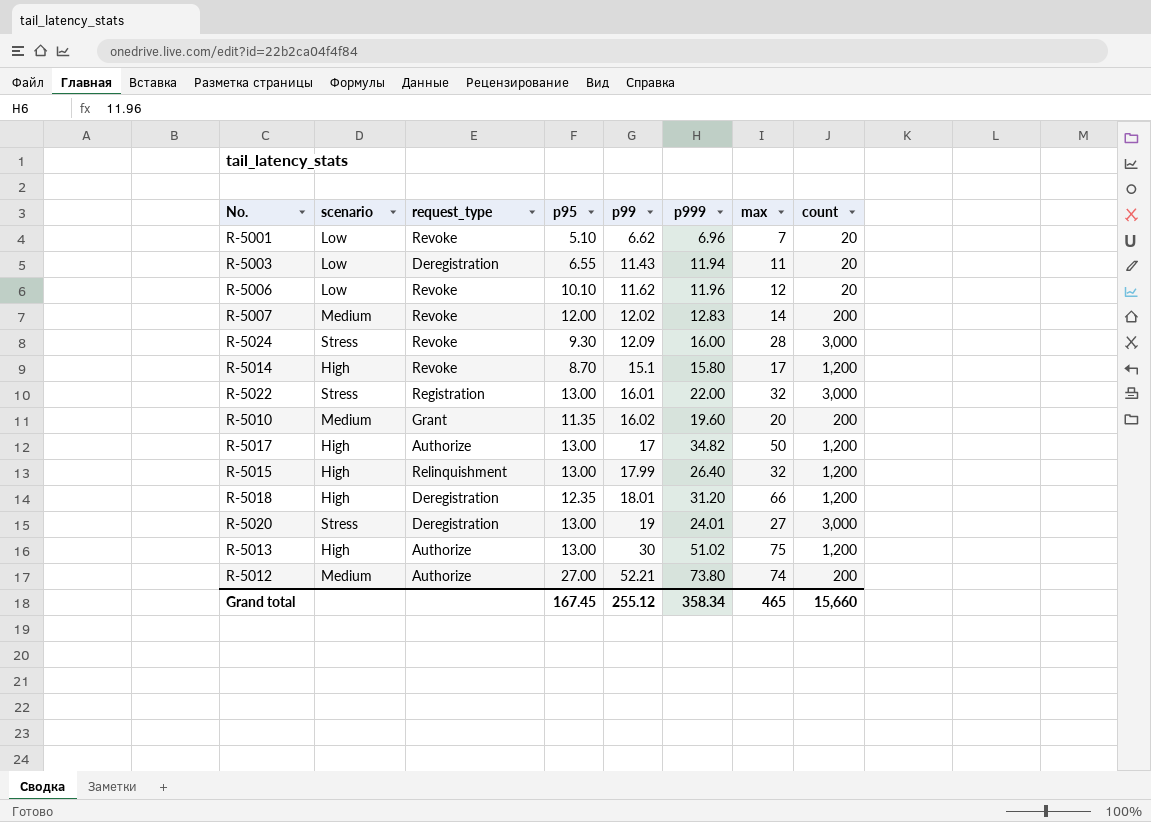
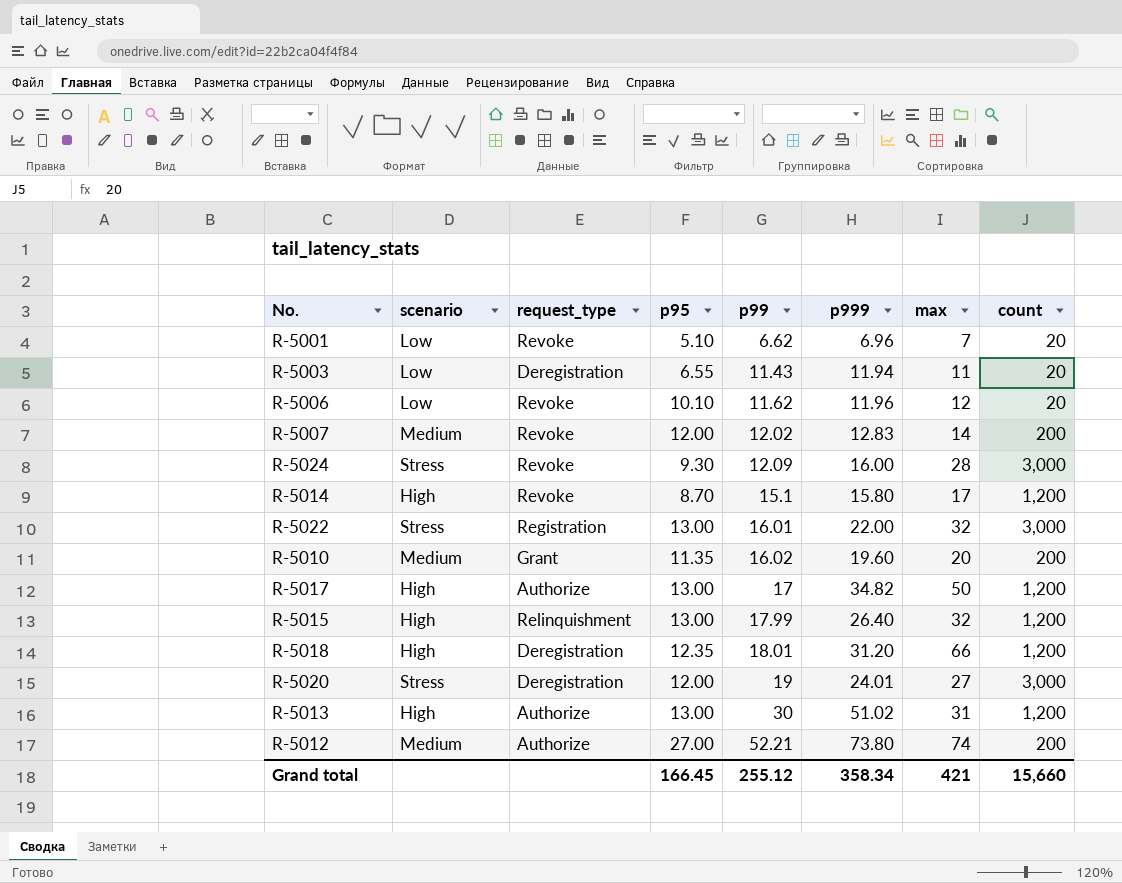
R-5020 | p95: 13.00 -> 12.00
R-5013 | max: 75 -> 31
Grand total | p95: 167.45 -> 166.45
Grand total | max: 465 -> 421

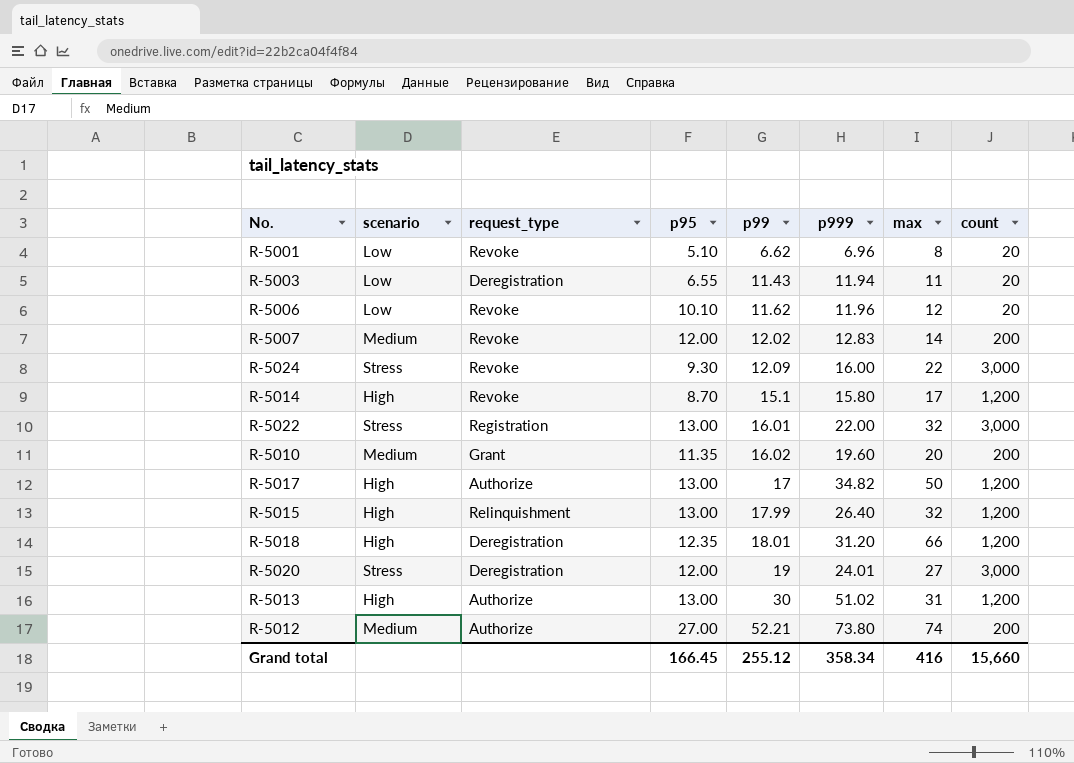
R-5001 | max: 7 -> 8
R-5024 | max: 28 -> 22
Grand total | max: 421 -> 416

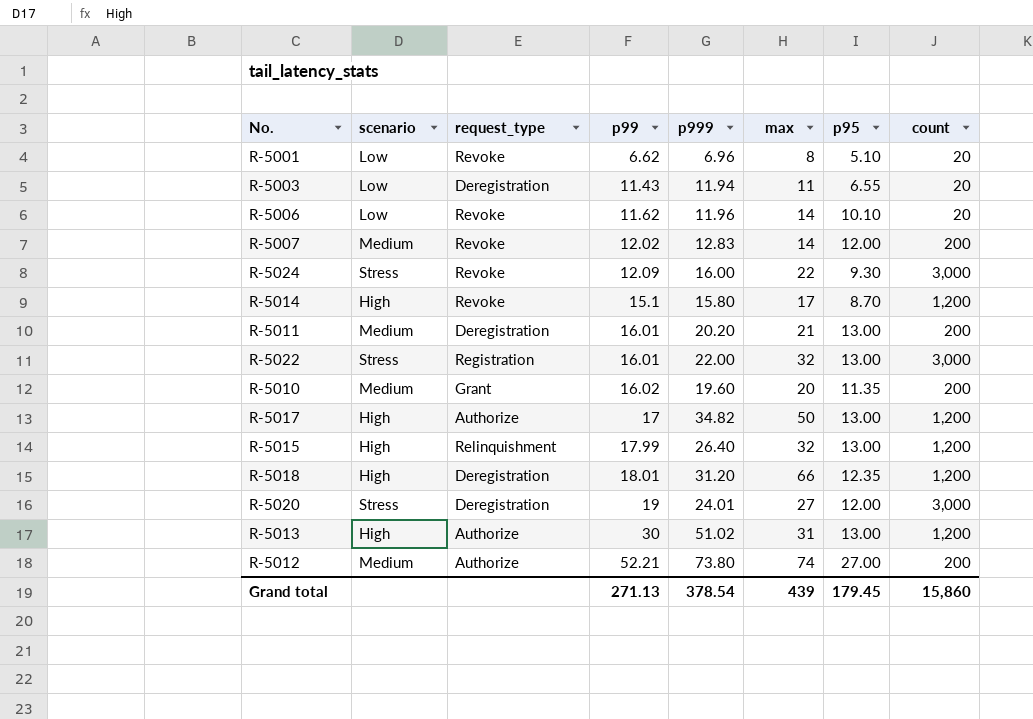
column p95 | position: 4 -> 7
R-5006 | max: 12 -> 14
row R-5011: none -> Medium | Deregistration | 16.01 | 20.20 | 21 | 13.00 | 200
Grand total | p99: 255.12 -> 271.13
Grand total | p999: 358.34 -> 378.54
Grand total | max: 416 -> 439
Grand total | p95: 166.45 -> 179.45
Grand total | count: 15,660 -> 15,860

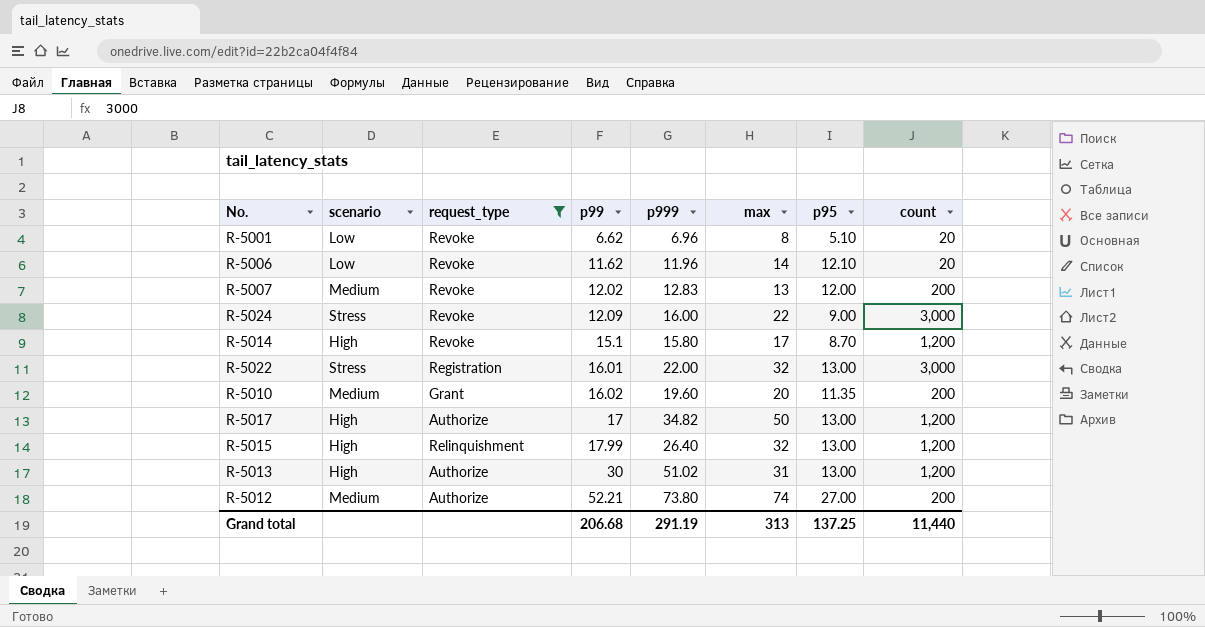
filter: none -> request_type != Deregistration
R-5006 | p95: 10.10 -> 12.10
R-5007 | max: 14 -> 13
R-5024 | p95: 9.30 -> 9.00
Grand total | p99: 271.13 -> 206.68
Grand total | p999: 378.54 -> 291.19
Grand total | max: 439 -> 313
Grand total | p95: 179.45 -> 137.25
Grand total | count: 15,860 -> 11,440

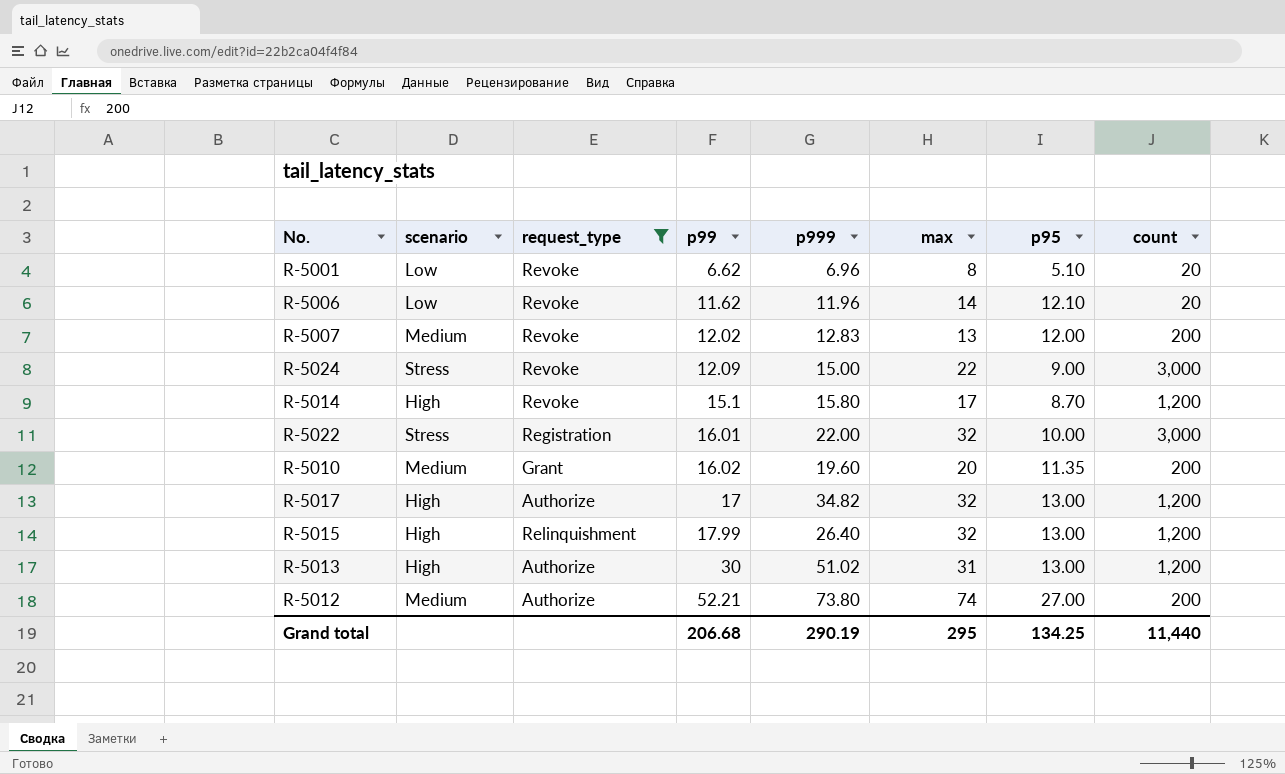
R-5024 | p999: 16.00 -> 15.00
R-5022 | p95: 13.00 -> 10.00
R-5017 | max: 50 -> 32
Grand total | p999: 291.19 -> 290.19
Grand total | max: 313 -> 295
Grand total | p95: 137.25 -> 134.25

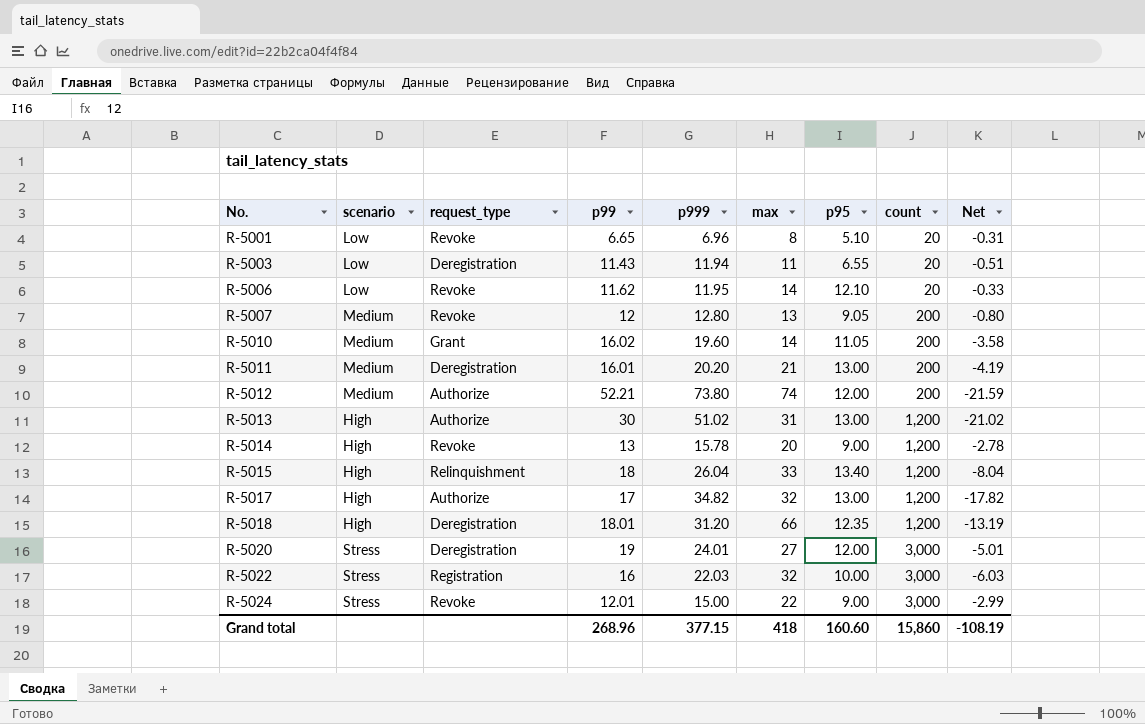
filter: request_type != Deregistration -> none
row order: p99 ascending -> No. ascending
column Net | formula: none -> [p99] - [p999]
R-5001 | p99: 6.62 -> 6.65
R-5006 | p999: 11.96 -> 11.95
R-5007 | p99: 12.02 -> 12
R-5007 | p999: 12.83 -> 12.80
R-5007 | p95: 12.00 -> 9.05
R-5010 | max: 20 -> 14
R-5010 | p95: 11.35 -> 11.05
R-5012 | p95: 27.00 -> 12.00
R-5014 | p99: 15.1 -> 13
R-5014 | p999: 15.80 -> 15.78
R-5014 | max: 17 -> 20
R-5014 | p95: 8.70 -> 9.00
R-5015 | p99: 17.99 -> 18
R-5015 | p999: 26.40 -> 26.04
R-5015 | max: 32 -> 33
R-5015 | p95: 13.00 -> 13.40
R-5022 | p99: 16.01 -> 16
R-5022 | p999: 22.00 -> 22.03
R-5024 | p99: 12.09 -> 12.01
Grand total | p99: 206.68 -> 268.96
Grand total | p999: 290.19 -> 377.15
Grand total | max: 295 -> 418
Grand total | p95: 134.25 -> 160.60
Grand total | count: 11,440 -> 15,860

